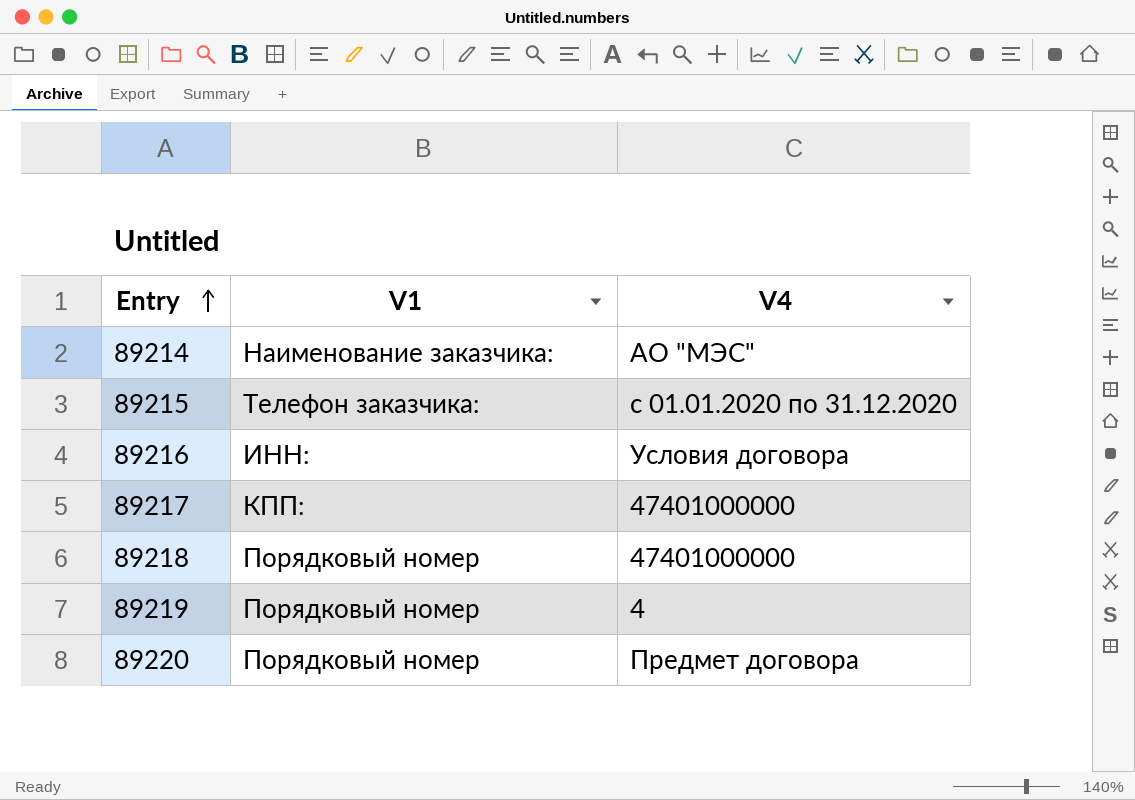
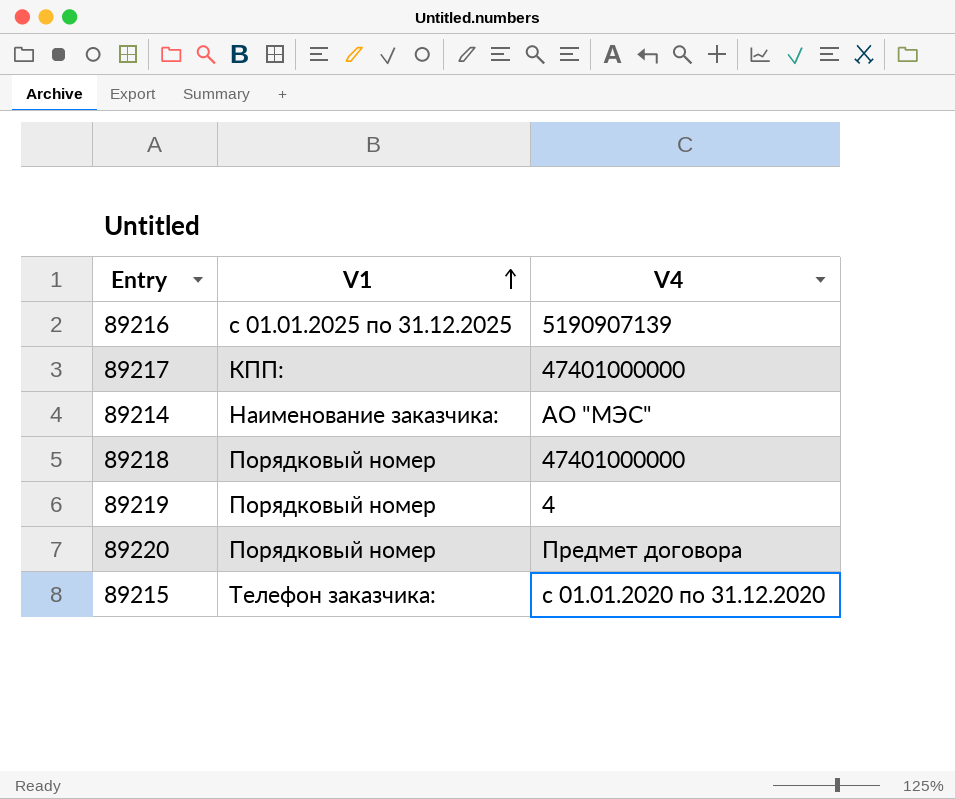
row order: Entry ascending -> V1 ascending
89216 | V1: ИНН: -> c 01.01.2025 по 31.12.2025
89216 | V4: Условия договора -> 5190907139

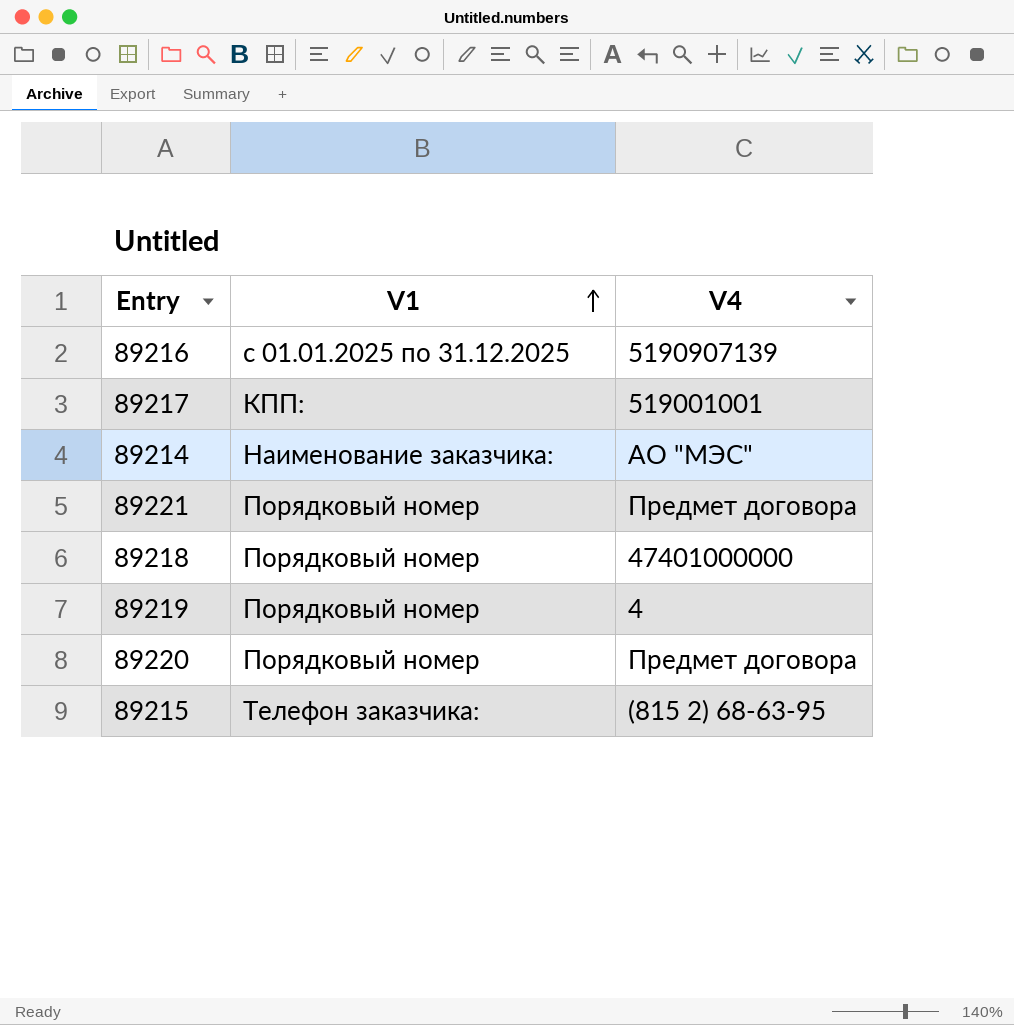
89217 | V4: 47401000000 -> 519001001
row 89221: none -> Порядковый номер | Предмет договора
89215 | V4: c 01.01.2020 по 31.12.2020 -> (815 2) 68-63-95

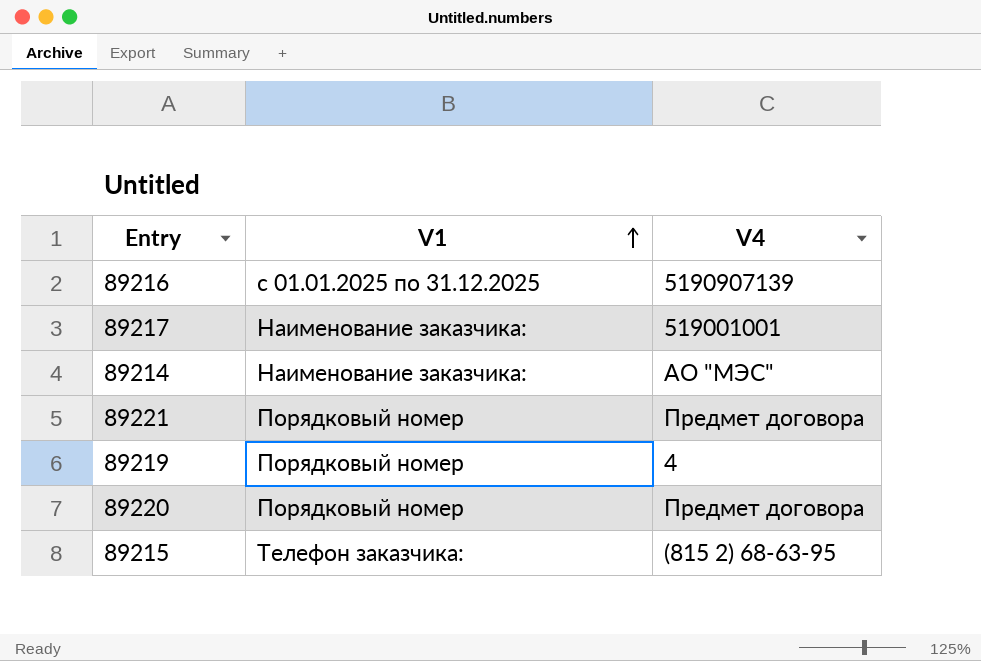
row 89218: Порядковый номер | 47401000000 -> none
89217 | V1: КПП: -> Наименование заказчика:

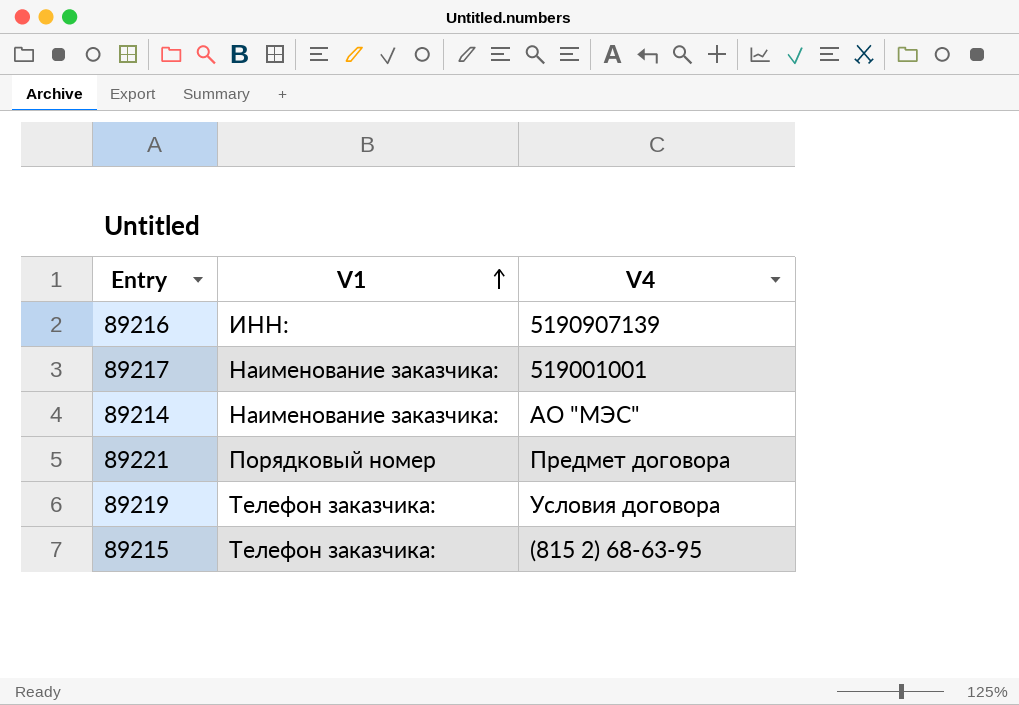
row 89220: Порядковый номер | Предмет договора -> none
89216 | V1: c 01.01.2025 по 31.12.2025 -> ИНН:
89219 | V1: Порядковый номер -> Телефон заказчика:
89219 | V4: 4 -> Условия договора

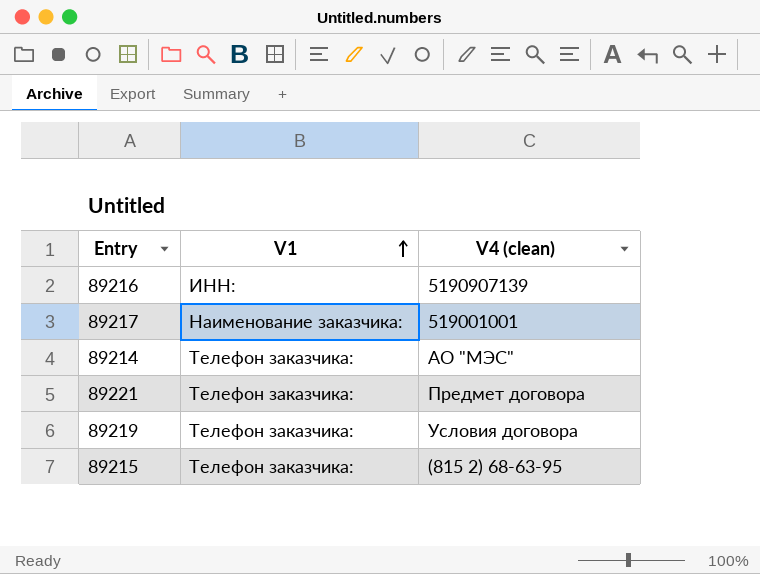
column name: V4 -> V4 (clean)
89214 | V1: Наименование заказчика: -> Телефон заказчика:
89221 | V1: Порядковый номер -> Телефон заказчика:

